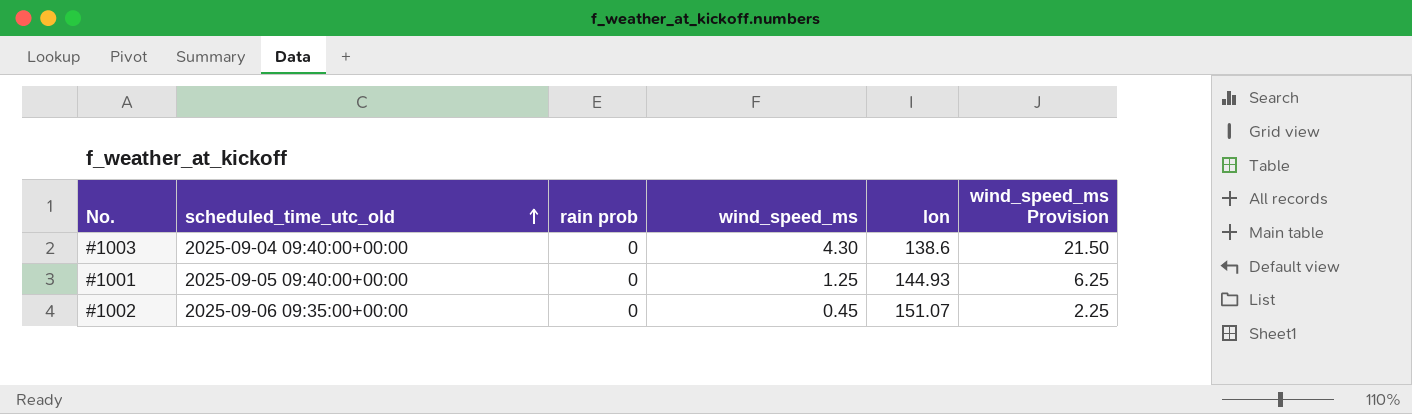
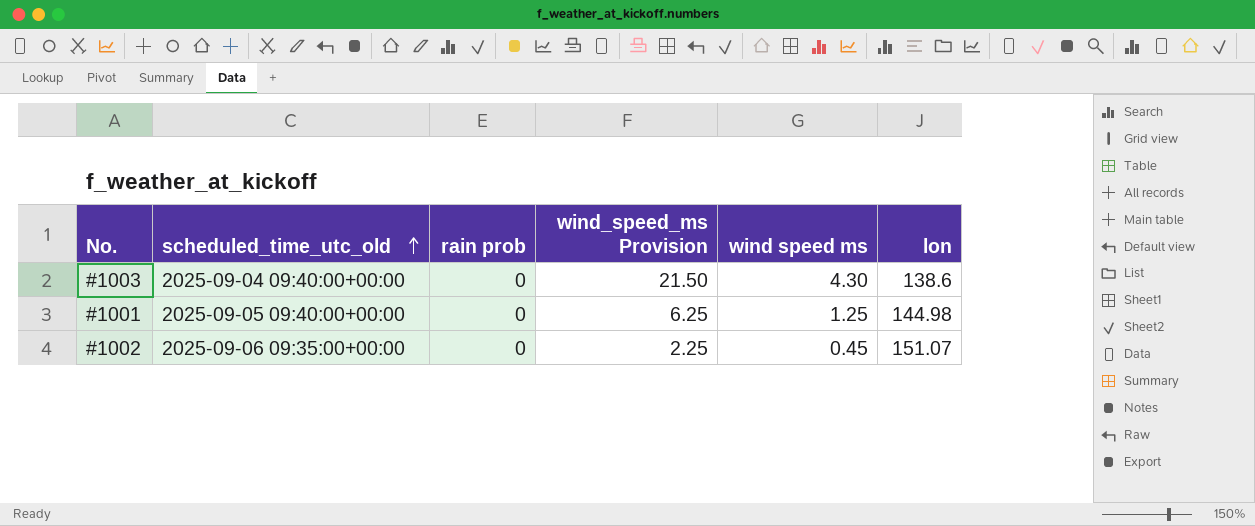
column wind_speed_ms Provision | position: 6 -> 4
column name: wind_speed_ms -> wind speed ms
#1001 | lon: 144.93 -> 144.98

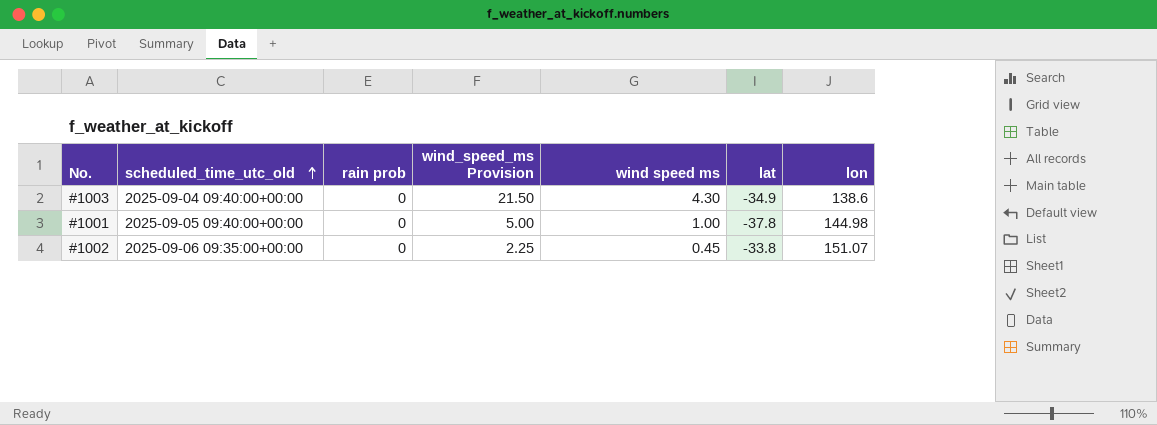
column lat | position: none -> 6
#1001 | wind_speed_ms Provision: 6.25 -> 5.00
#1001 | wind speed ms: 1.25 -> 1.00

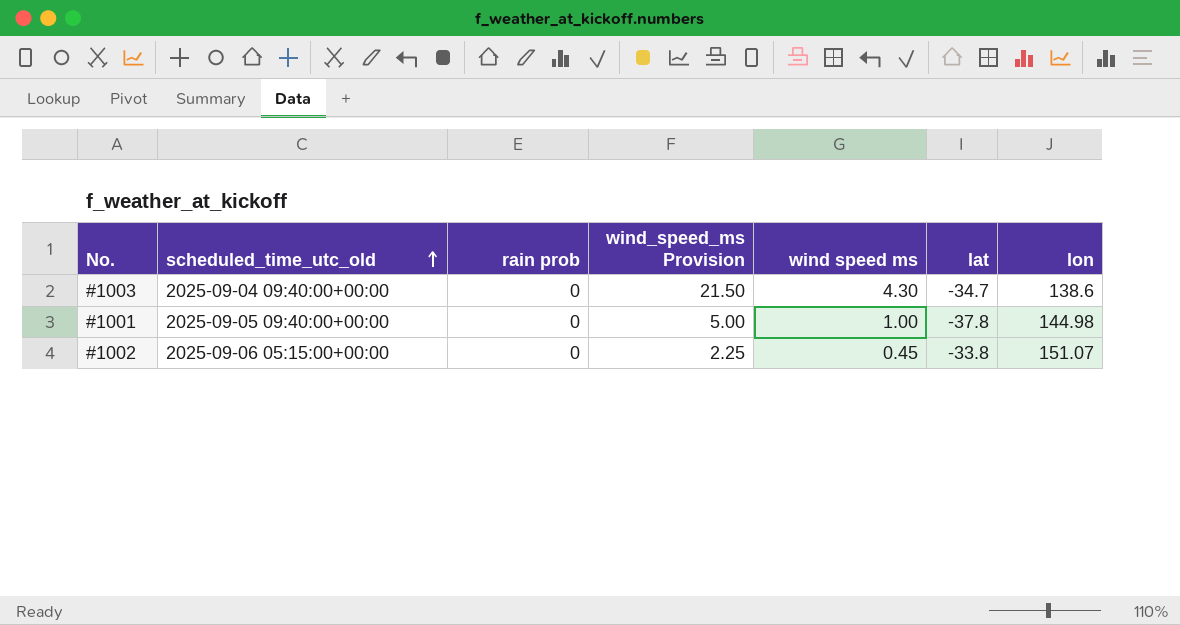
#1003 | lat: -34.9 -> -34.7
#1002 | scheduled_time_utc_old: 2025-09-06 09:35:00+00:00 -> 2025-09-06 05:15:00+00:00

